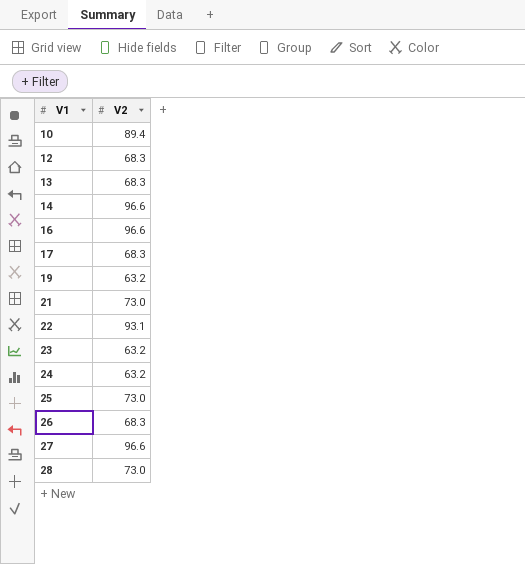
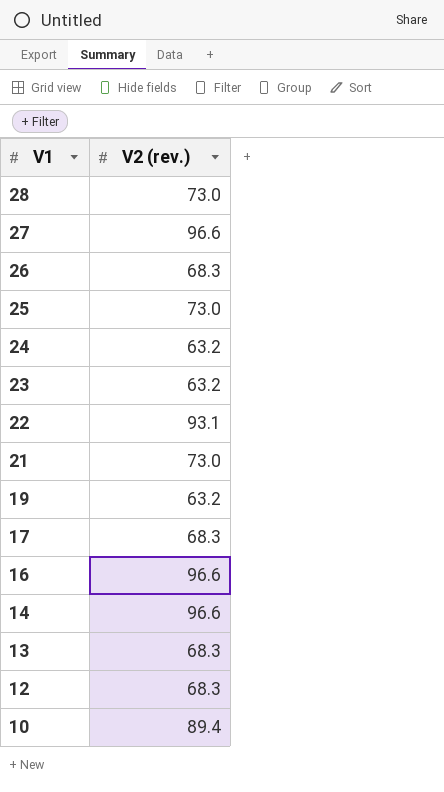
row order: V1 ascending -> V1 descending
column name: V2 -> V2 (rev.)

